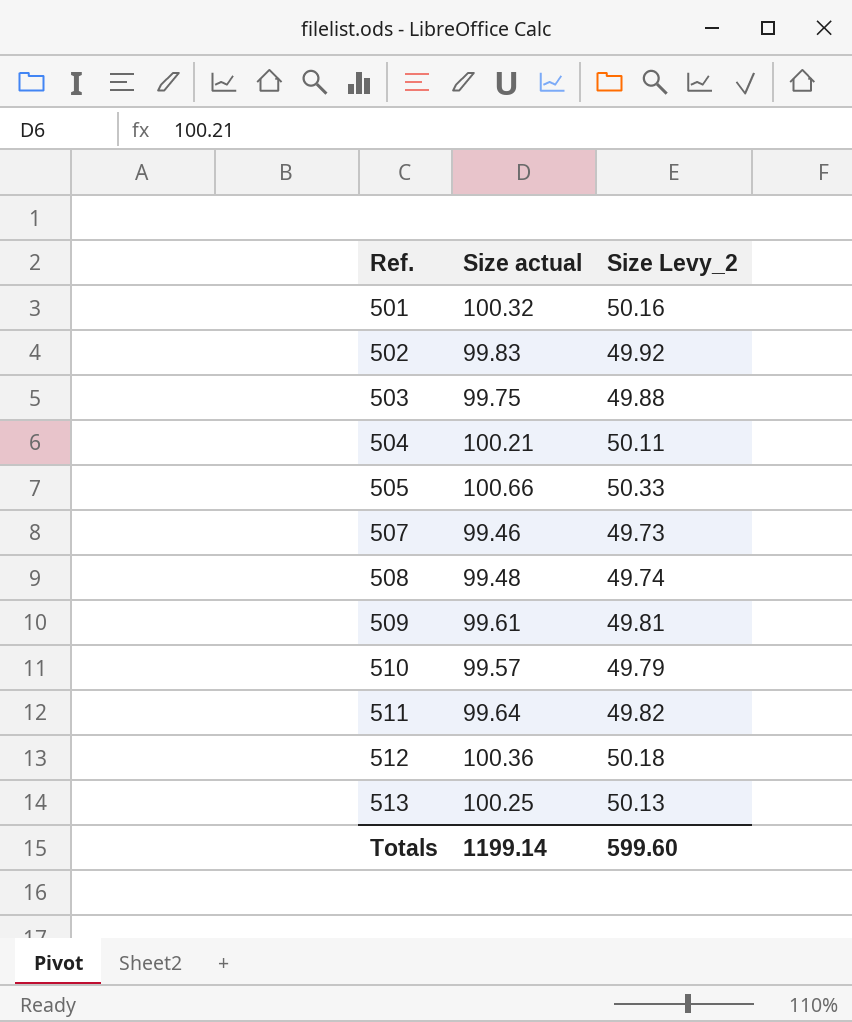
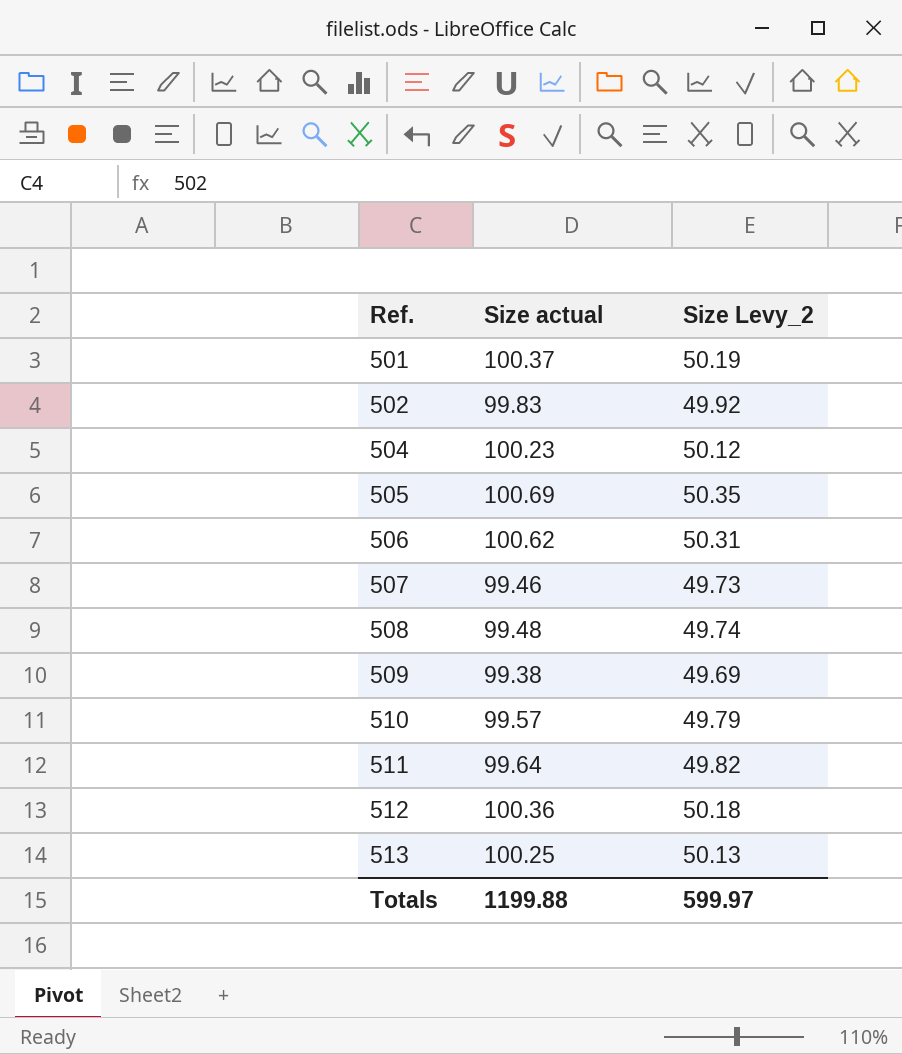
row 503: 99.75 | 49.88 -> none
501 | Size actual: 100.32 -> 100.37
501 | Size Levy_2: 50.16 -> 50.19
504 | Size actual: 100.21 -> 100.23
504 | Size Levy_2: 50.11 -> 50.12
505 | Size actual: 100.66 -> 100.69
505 | Size Levy_2: 50.33 -> 50.35
row 506: none -> 100.62 | 50.31
509 | Size actual: 99.61 -> 99.38
509 | Size Levy_2: 49.81 -> 49.69
Totals | Size actual: 1199.14 -> 1199.88
Totals | Size Levy_2: 599.60 -> 599.97

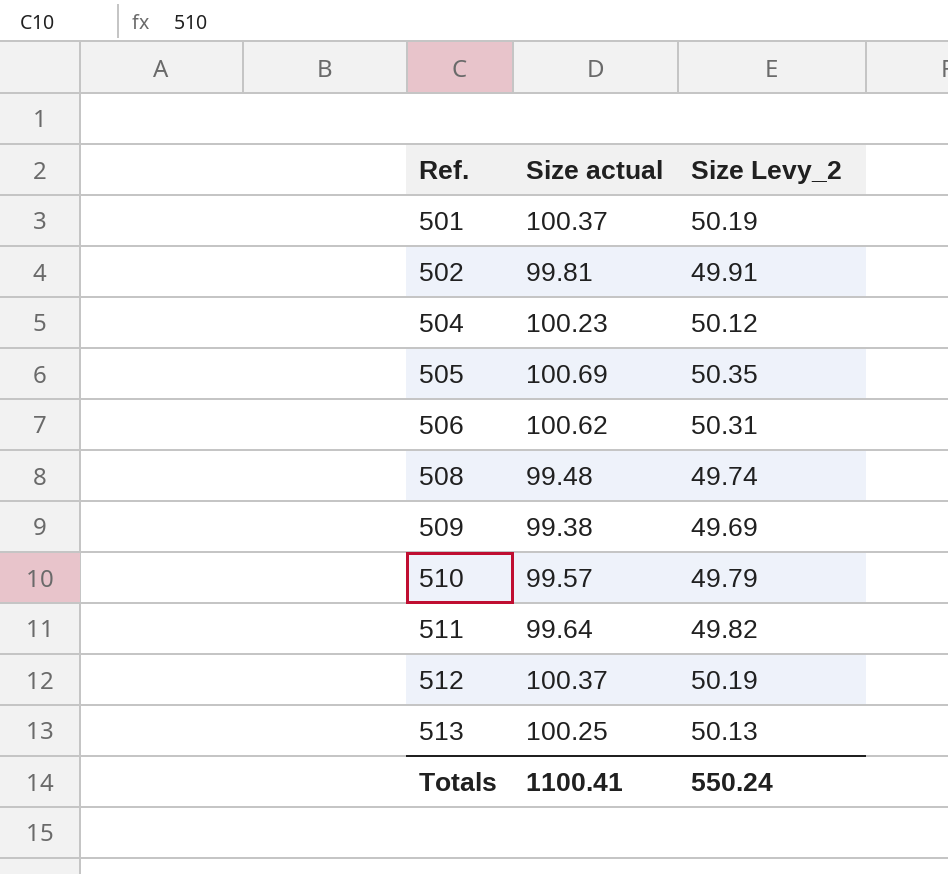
row 507: 99.46 | 49.73 -> none
502 | Size actual: 99.83 -> 99.81
502 | Size Levy_2: 49.92 -> 49.91
512 | Size actual: 100.36 -> 100.37
512 | Size Levy_2: 50.18 -> 50.19
Totals | Size actual: 1199.88 -> 1100.41
Totals | Size Levy_2: 599.97 -> 550.24

